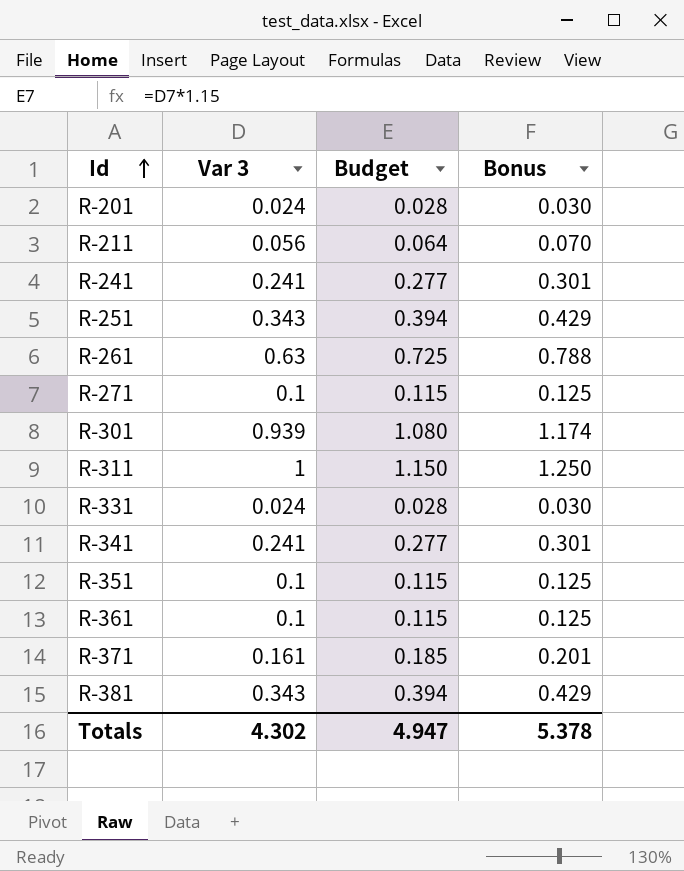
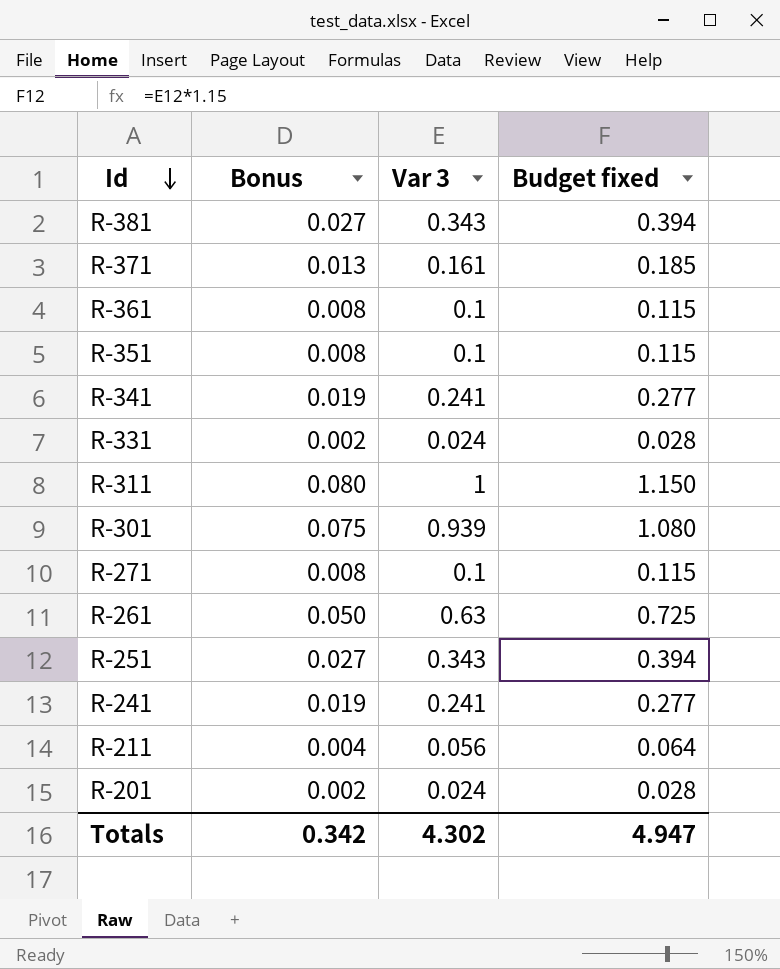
row order: Id ascending -> Id descending
column Bonus | formula: [Var 3] * 1.25 -> [Var 3] * 0.08
column Bonus | position: 4 -> 2
column name: Budget -> Budget fixed
Totals | Bonus: 5.378 -> 0.342

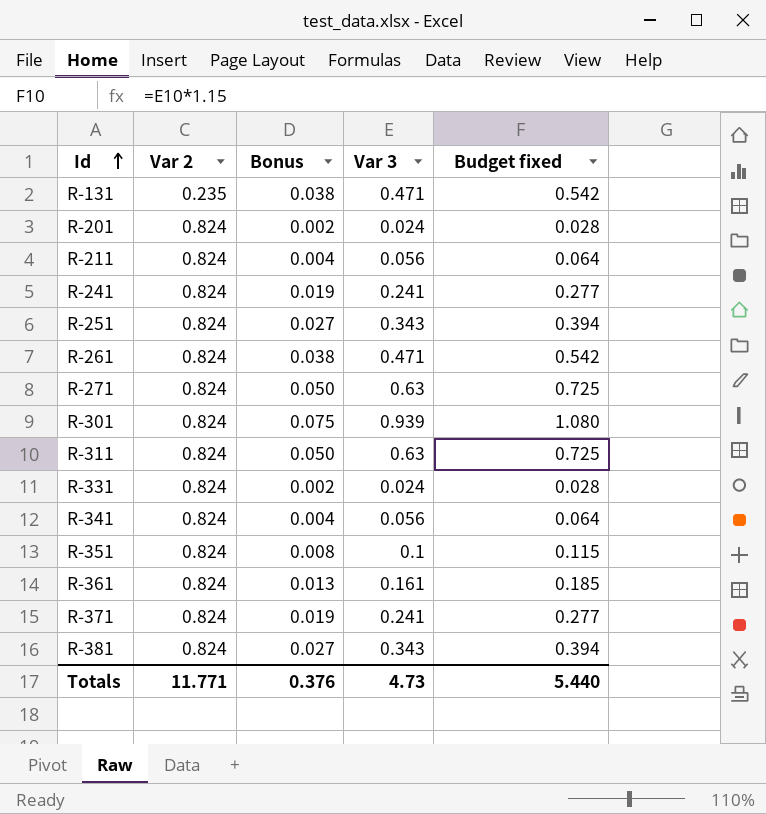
row order: Id descending -> Id ascending
column Var 2 | position: none -> 2
row R-131: none -> 0.235 | 0.038 | 0.471 | 0.542
R-261 | Bonus: 0.050 -> 0.038
R-261 | Var 3: 0.63 -> 0.471
R-261 | Budget fixed: 0.725 -> 0.542
R-271 | Bonus: 0.008 -> 0.050
R-271 | Var 3: 0.1 -> 0.63
R-271 | Budget fixed: 0.115 -> 0.725
R-311 | Bonus: 0.080 -> 0.050
R-311 | Var 3: 1 -> 0.63
R-311 | Budget fixed: 1.150 -> 0.725
R-341 | Bonus: 0.019 -> 0.004
R-341 | Var 3: 0.241 -> 0.056
R-341 | Budget fixed: 0.277 -> 0.064
R-361 | Bonus: 0.008 -> 0.013
R-361 | Var 3: 0.1 -> 0.161
R-361 | Budget fixed: 0.115 -> 0.185
R-371 | Bonus: 0.013 -> 0.019
R-371 | Var 3: 0.161 -> 0.241
R-371 | Budget fixed: 0.185 -> 0.277
Totals | Bonus: 0.342 -> 0.376
Totals | Var 3: 4.302 -> 4.73
Totals | Budget fixed: 4.947 -> 5.440

